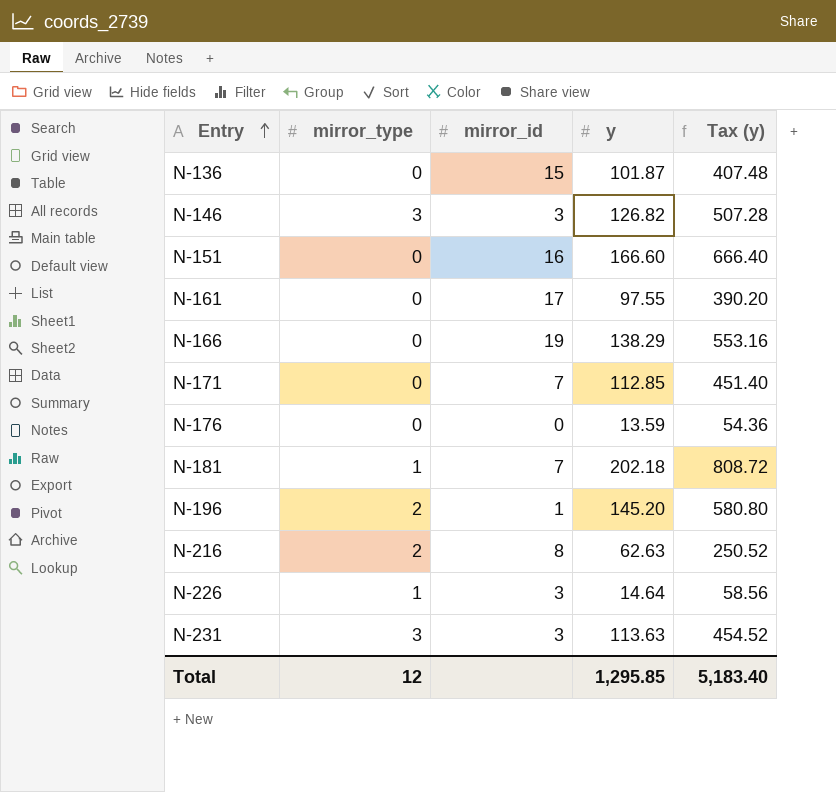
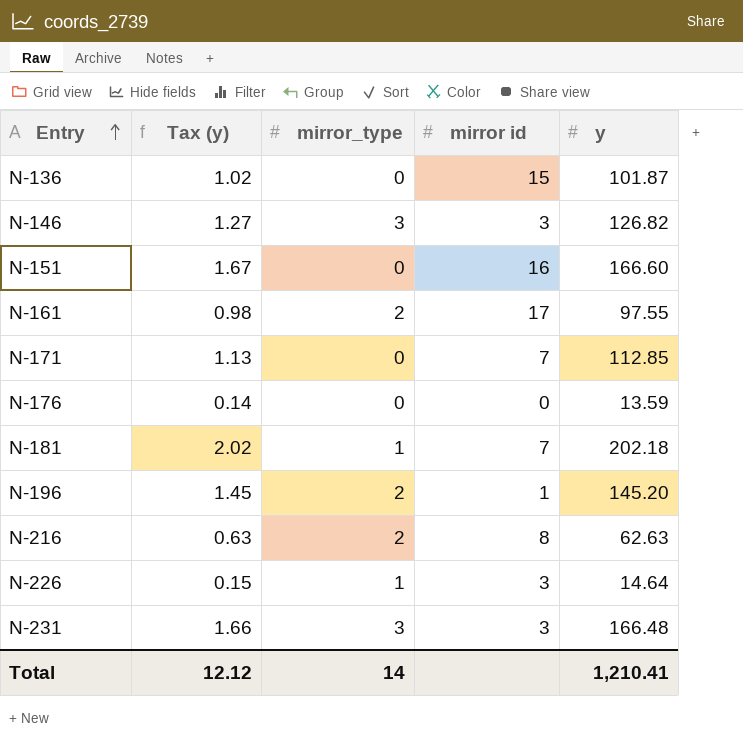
column Tax (y) | formula: [y] * 4 -> [y] * 0.01
column Tax (y) | position: 5 -> 2
column name: mirror_id -> mirror id
row N-166: 0 | 19 | 138.29 | 553.16 -> none
N-161 | mirror_type: 0 -> 2
N-231 | y: 113.63 -> 166.48
Total | Tax (y): 5,183.40 -> 12.12
Total | mirror_type: 12 -> 14
Total | y: 1,295.85 -> 1,210.41

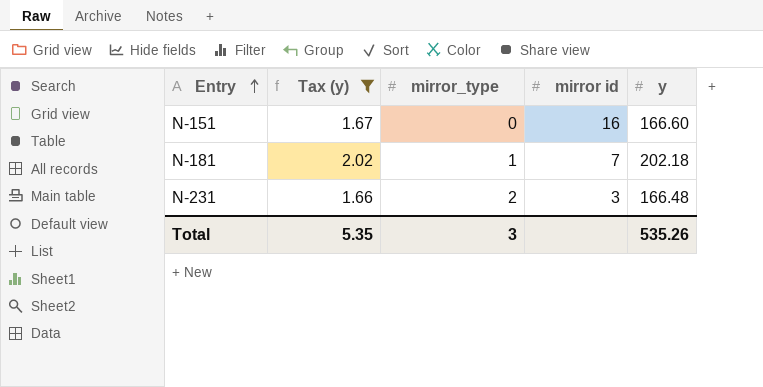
filter: none -> Tax (y) >= 1.66
N-231 | mirror_type: 3 -> 2
Total | Tax (y): 12.12 -> 5.35
Total | mirror_type: 14 -> 3
Total | y: 1,210.41 -> 535.26

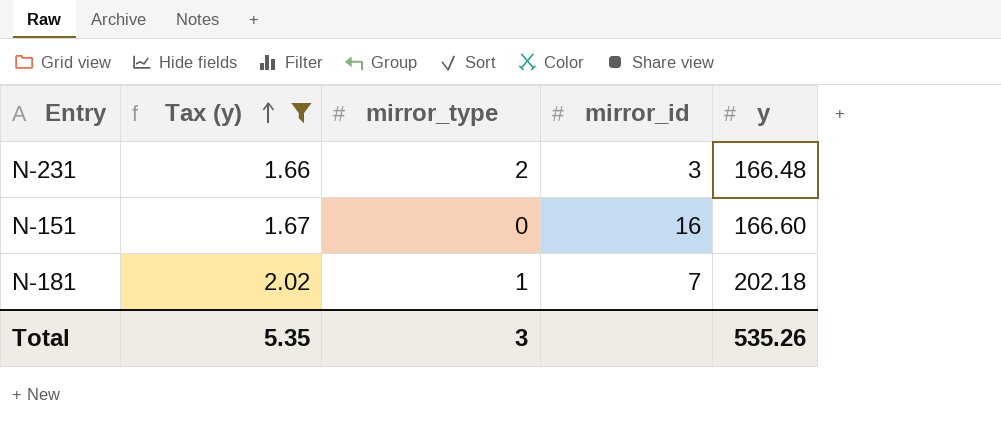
row order: Entry ascending -> Tax (y) ascending
column name: mirror id -> mirror_id

